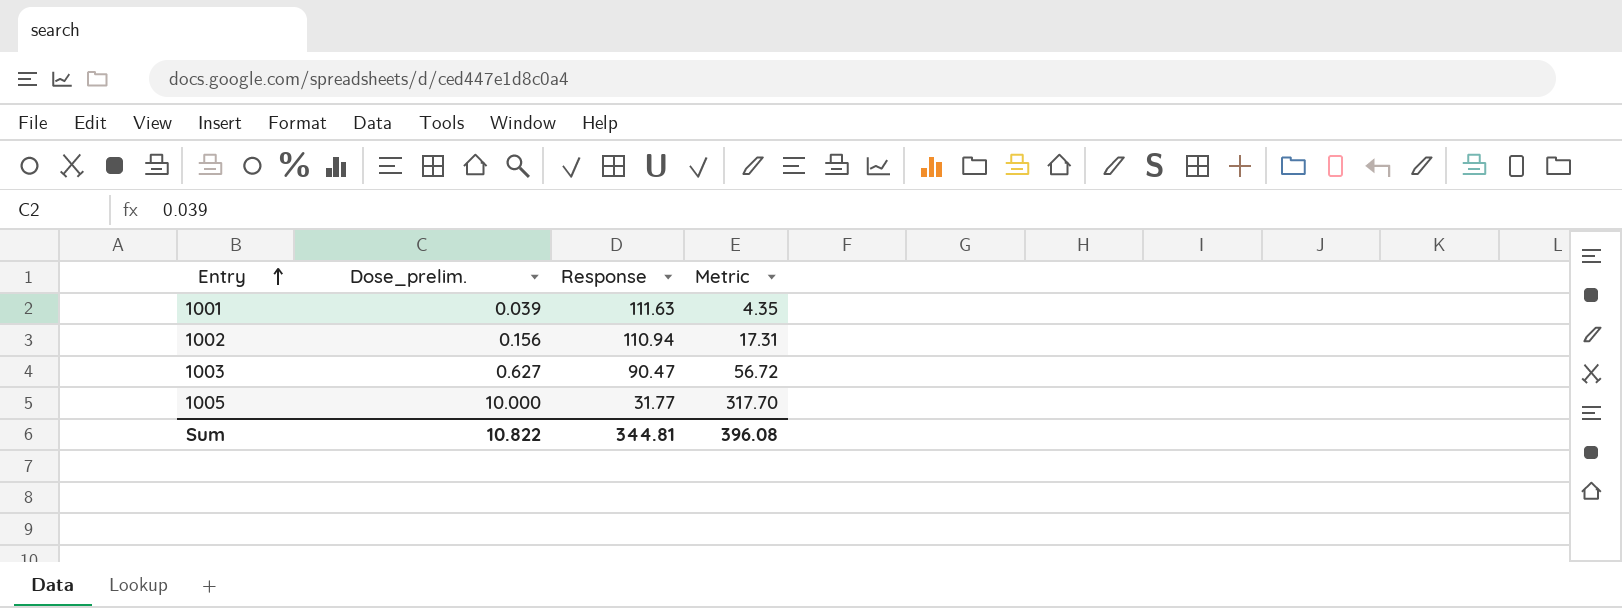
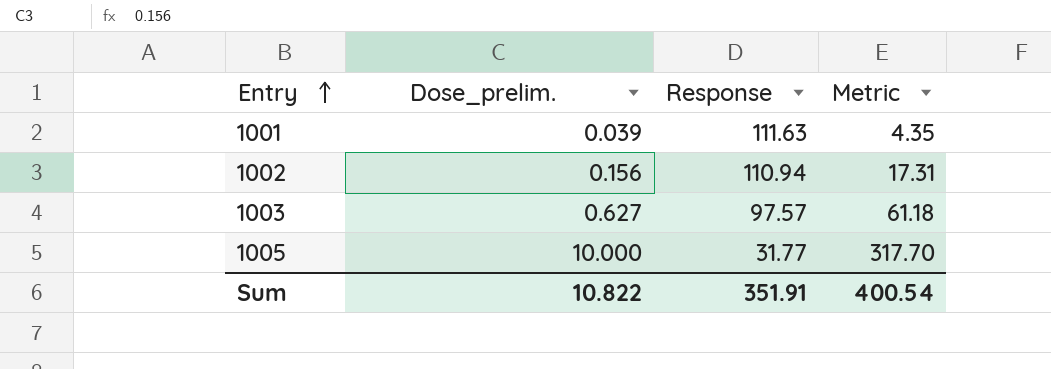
1003 | Response: 90.47 -> 97.57
1003 | Metric: 56.72 -> 61.18
Sum | Response: 344.81 -> 351.91
Sum | Metric: 396.08 -> 400.54

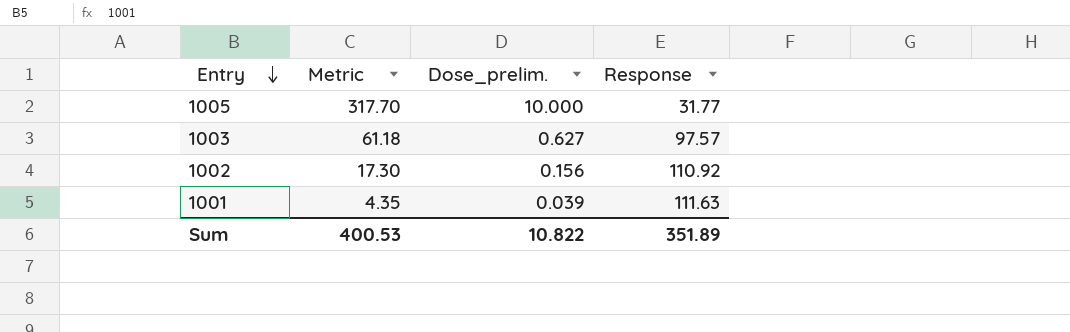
row order: Entry ascending -> Entry descending
column Metric | position: 4 -> 2
1002 | Metric: 17.31 -> 17.30
1002 | Response: 110.94 -> 110.92
Sum | Metric: 400.54 -> 400.53
Sum | Response: 351.91 -> 351.89

